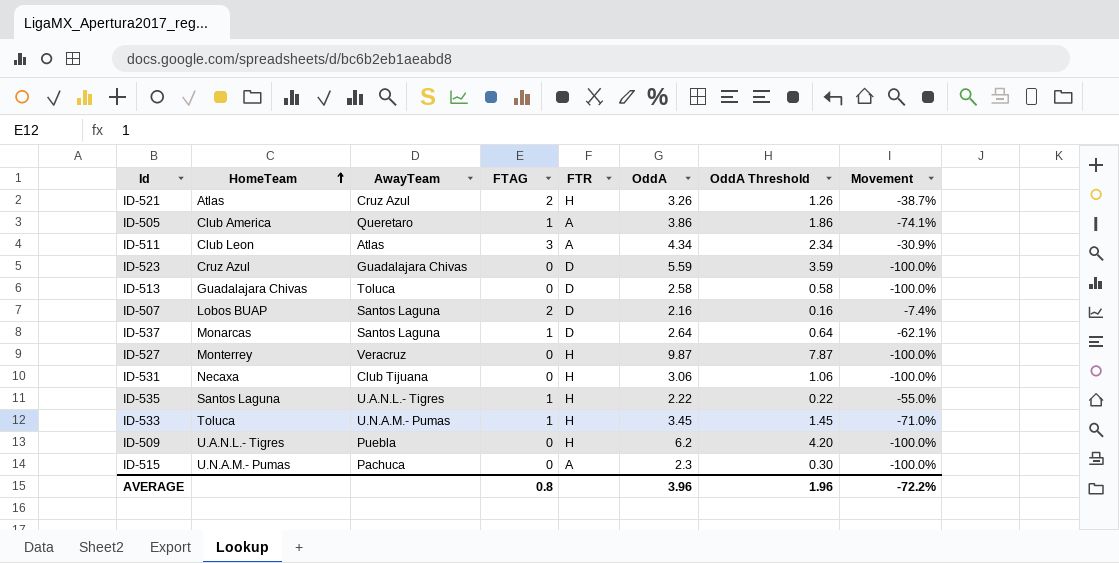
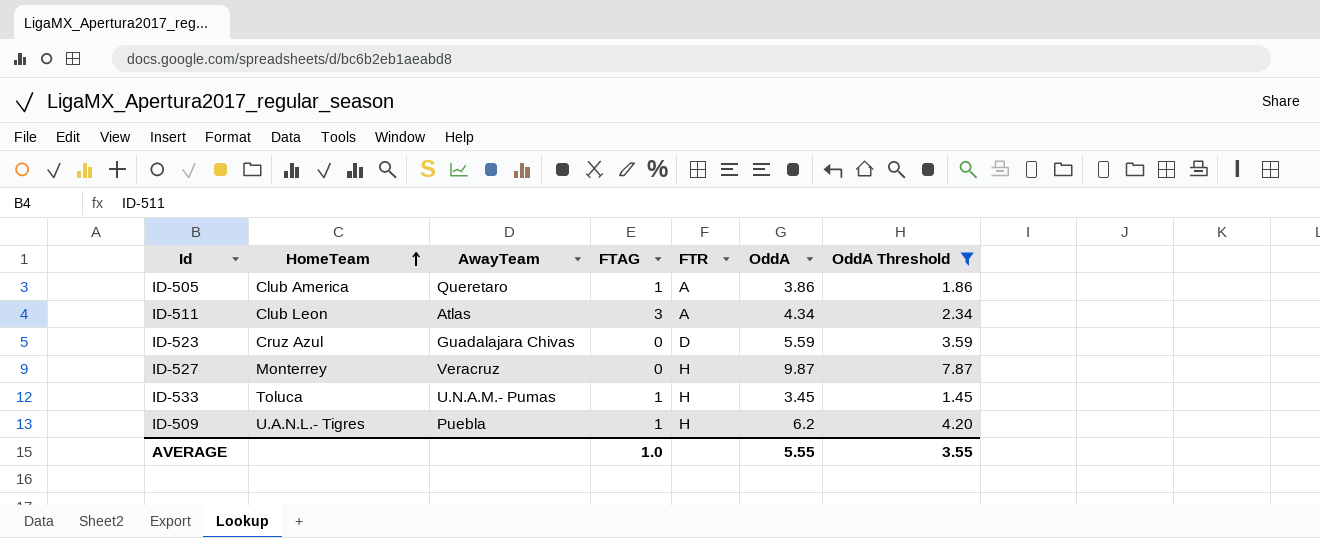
filter: none -> OddA Threshold >= 1.45
column Movement | formula: ([FTAG] - [OddA]) / [OddA] -> none
ID-509 | FTAG: 0 -> 1
AVERAGE | FTAG: 0.8 -> 1.0
AVERAGE | OddA: 3.96 -> 5.55
AVERAGE | OddA Threshold: 1.96 -> 3.55

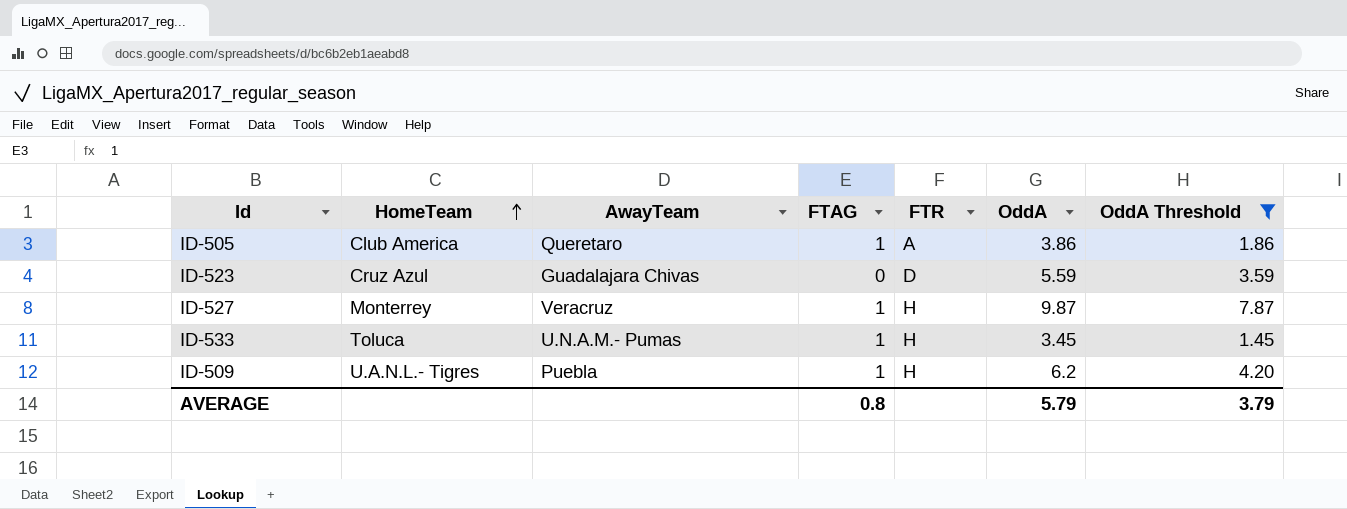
row ID-511: Club Leon | Atlas | 3 | A | 4.34 | 2.34 -> none
ID-527 | FTAG: 0 -> 1
AVERAGE | FTAG: 1.0 -> 0.8
AVERAGE | OddA: 5.55 -> 5.79
AVERAGE | OddA Threshold: 3.55 -> 3.79

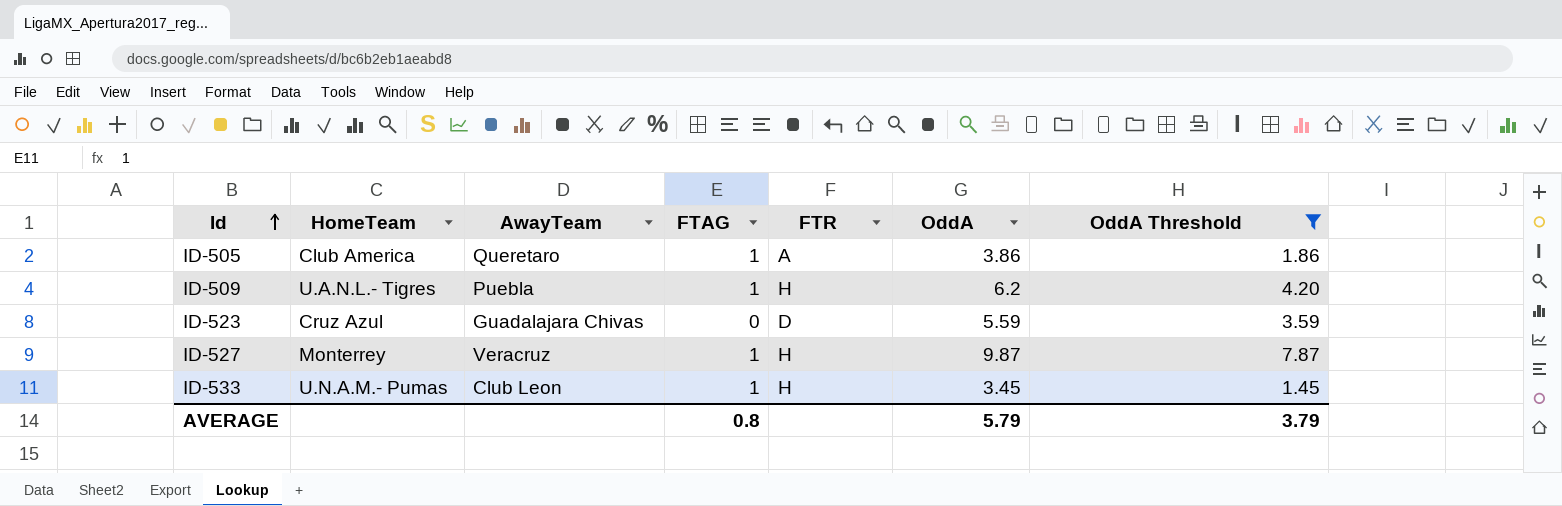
row order: HomeTeam ascending -> Id ascending
ID-533 | HomeTeam: Toluca -> U.N.A.M.- Pumas
ID-533 | AwayTeam: U.N.A.M.- Pumas -> Club Leon

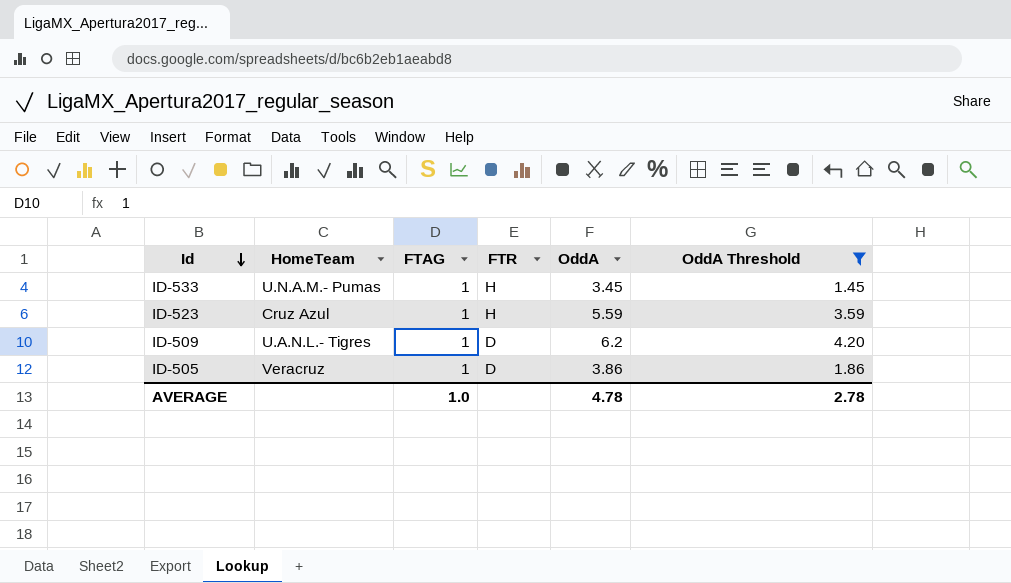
row order: Id ascending -> Id descending
column AwayTeam | position: 3 -> none
row ID-527: Monterrey | Veracruz | 1 | H | 9.87 | 7.87 -> none
ID-523 | FTAG: 0 -> 1
ID-523 | FTR: D -> H
ID-509 | FTR: H -> D
ID-505 | HomeTeam: Club America -> Veracruz
ID-505 | FTR: A -> D
AVERAGE | FTAG: 0.8 -> 1.0
AVERAGE | OddA: 5.79 -> 4.78
AVERAGE | OddA Threshold: 3.79 -> 2.78

